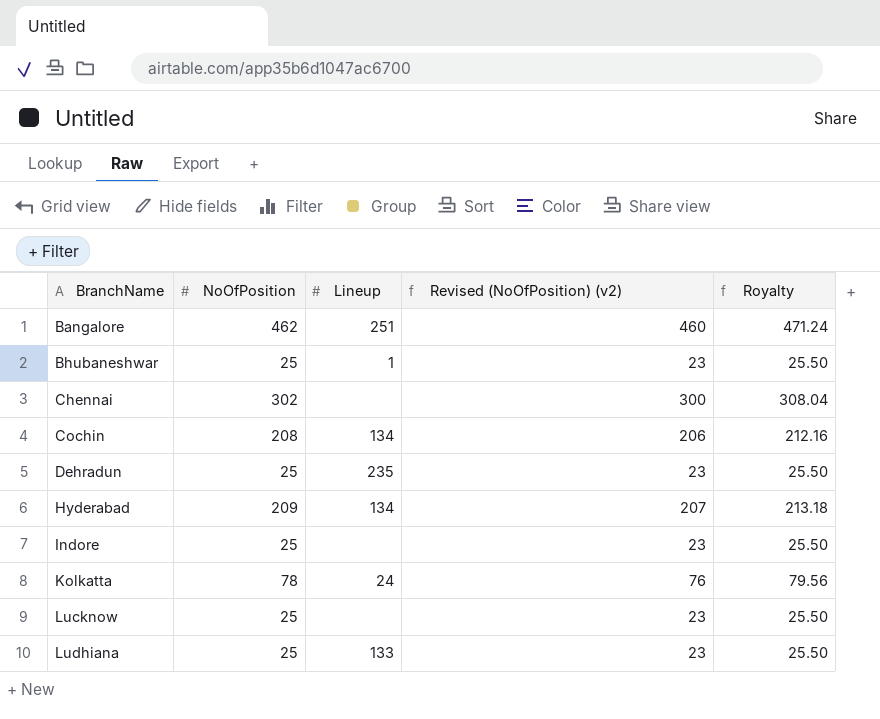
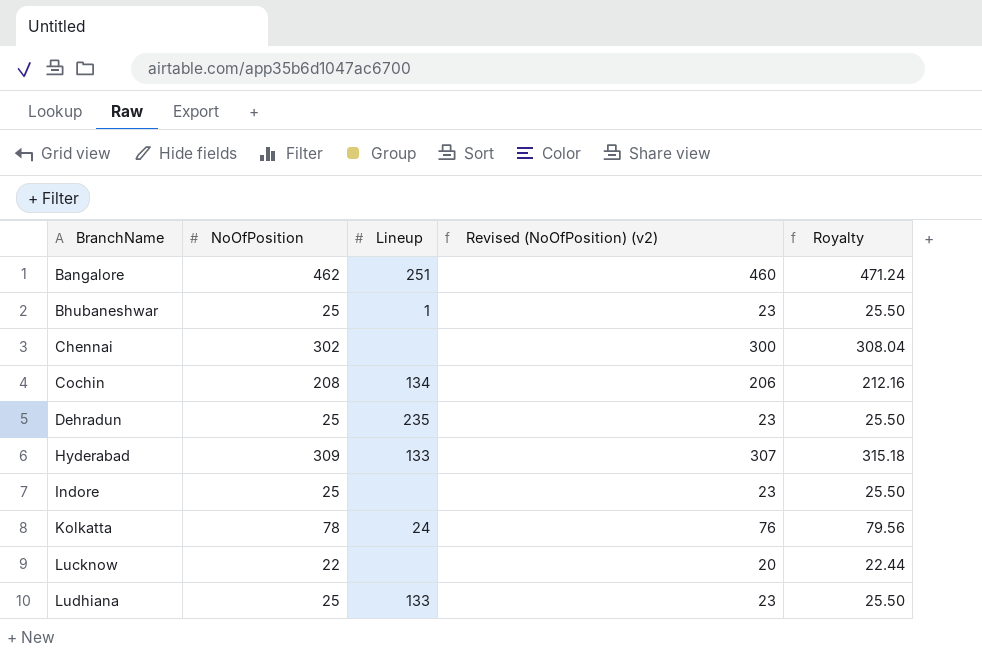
Hyderabad | NoOfPosition: 209 -> 309
Hyderabad | Lineup: 134 -> 133
Hyderabad | Revised (NoOfPosition) (v2): 207 -> 307
Hyderabad | Royalty: 213.18 -> 315.18
Lucknow | NoOfPosition: 25 -> 22
Lucknow | Revised (NoOfPosition) (v2): 23 -> 20
Lucknow | Royalty: 25.50 -> 22.44

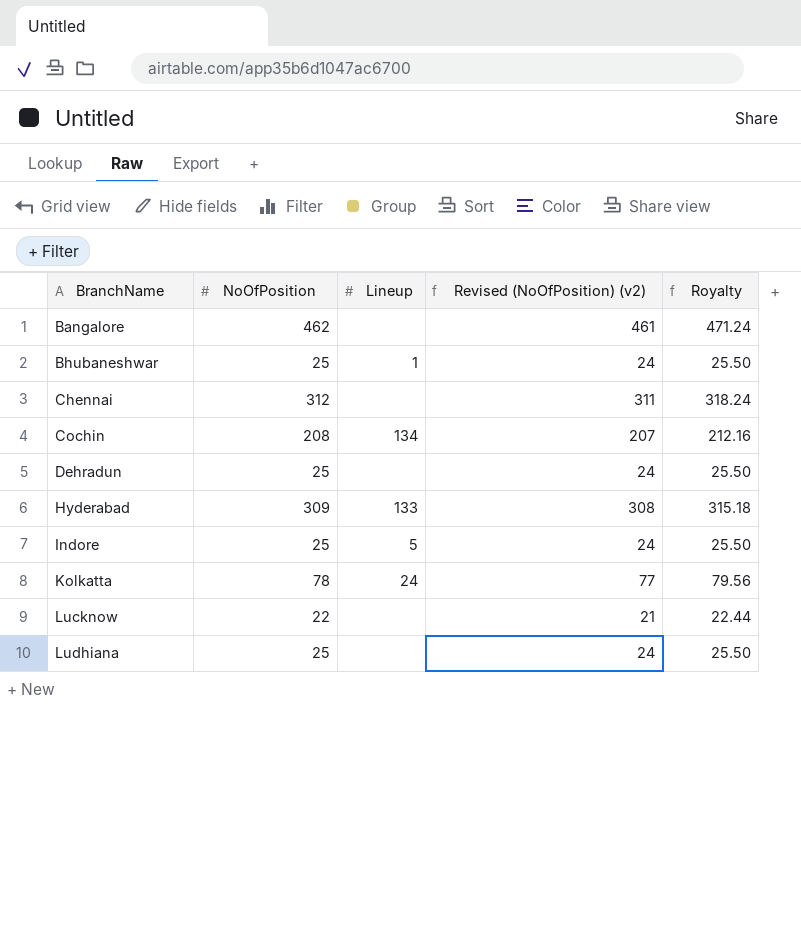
column Revised (NoOfPosition) (v2) | formula: [NoOfPosition] - 2 -> [NoOfPosition] - 1
Bangalore | Lineup: 251 -> none
Chennai | NoOfPosition: 302 -> 312
Chennai | Royalty: 308.04 -> 318.24
Dehradun | Lineup: 235 -> none
Indore | Lineup: none -> 5
Ludhiana | Lineup: 133 -> none

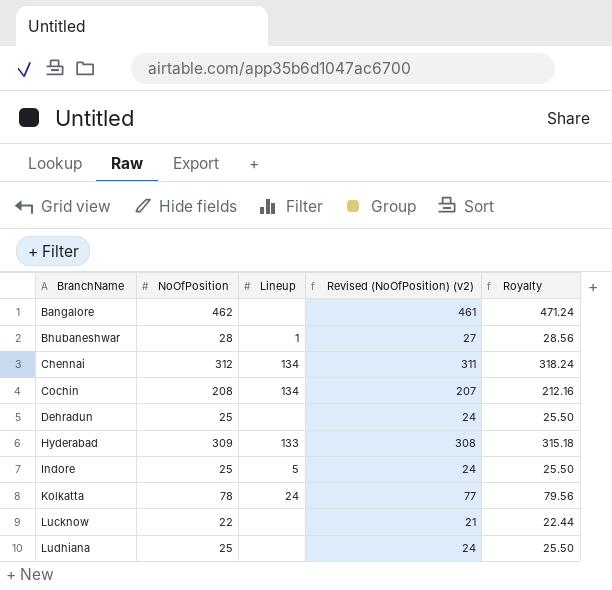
Bhubaneshwar | NoOfPosition: 25 -> 28
Bhubaneshwar | Revised (NoOfPosition) (v2): 24 -> 27
Bhubaneshwar | Royalty: 25.50 -> 28.56
Chennai | Lineup: none -> 134

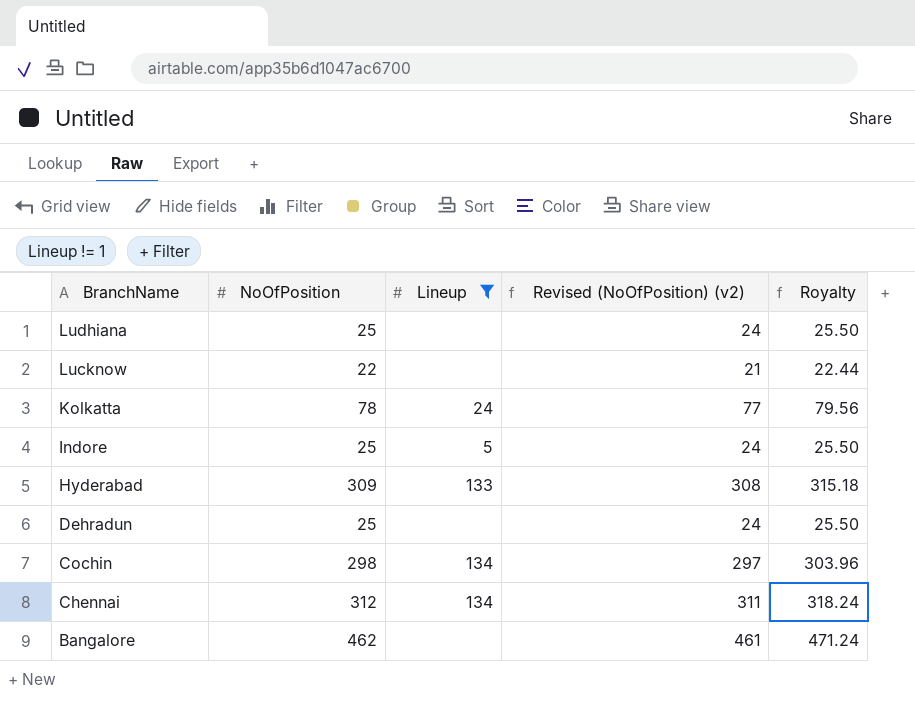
filter: none -> Lineup != 1
row order: BranchName ascending -> BranchName descending
Cochin | NoOfPosition: 208 -> 298
Cochin | Revised (NoOfPosition) (v2): 207 -> 297
Cochin | Royalty: 212.16 -> 303.96

